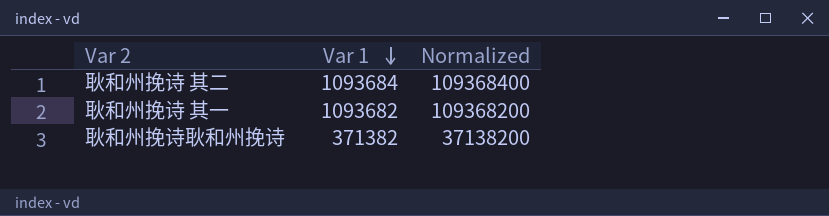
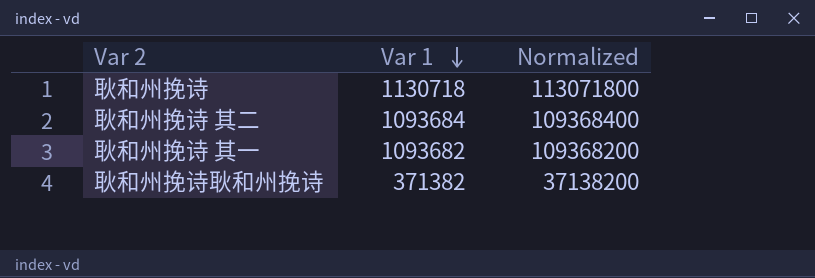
row 耿和州挽诗: none -> 1130718 | 113071800

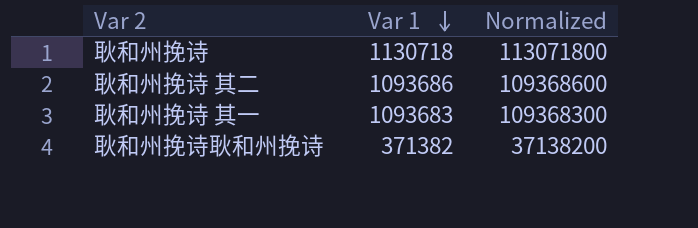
耿和州挽诗 其二 | Var 1: 1093684 -> 1093686
耿和州挽诗 其二 | Normalized: 109368400 -> 109368600
耿和州挽诗 其一 | Var 1: 1093682 -> 1093683
耿和州挽诗 其一 | Normalized: 109368200 -> 109368300

